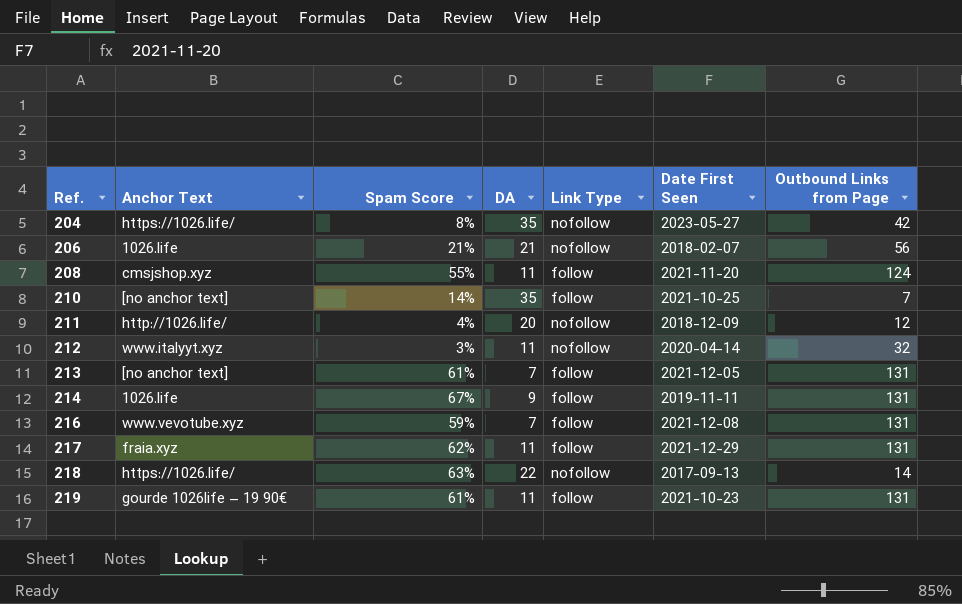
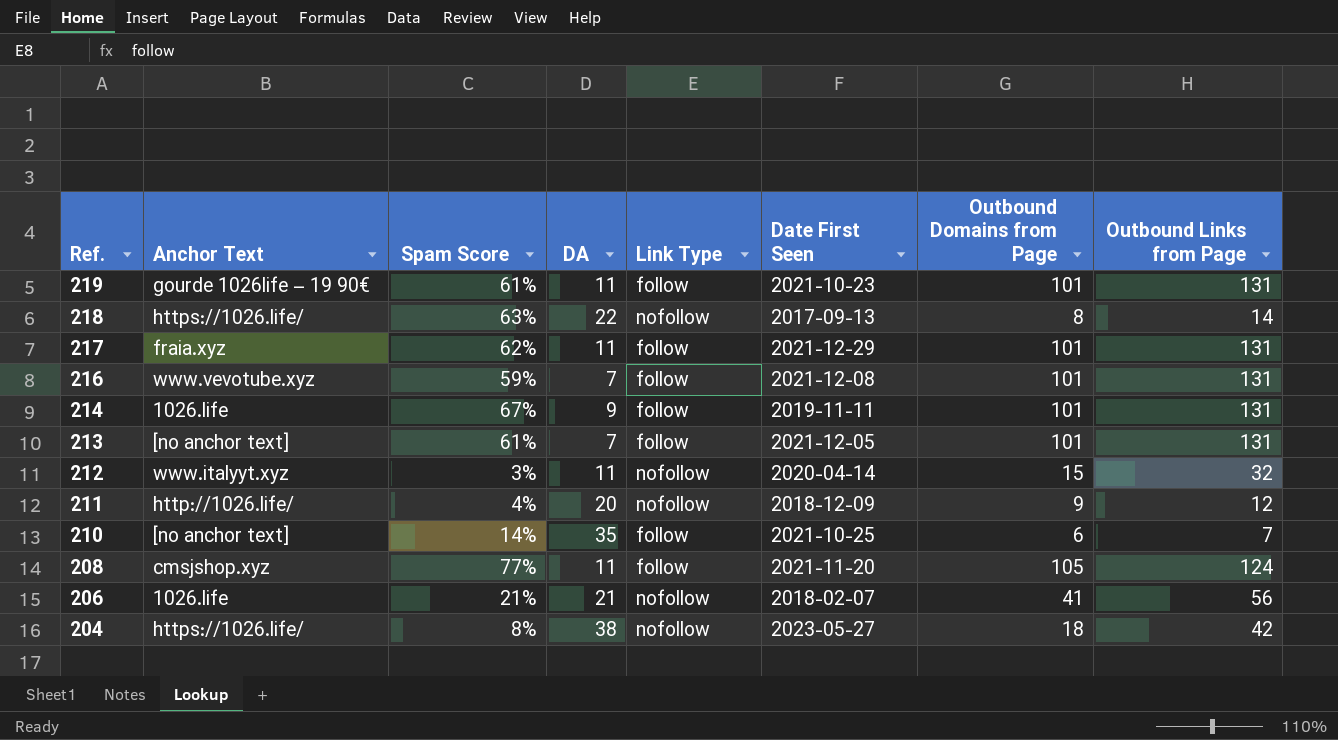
row order: Ref. ascending -> Ref. descending
column Outbound Domains from Page | position: none -> 7
208 | Spam Score: 55% -> 77%
204 | DA: 35 -> 38

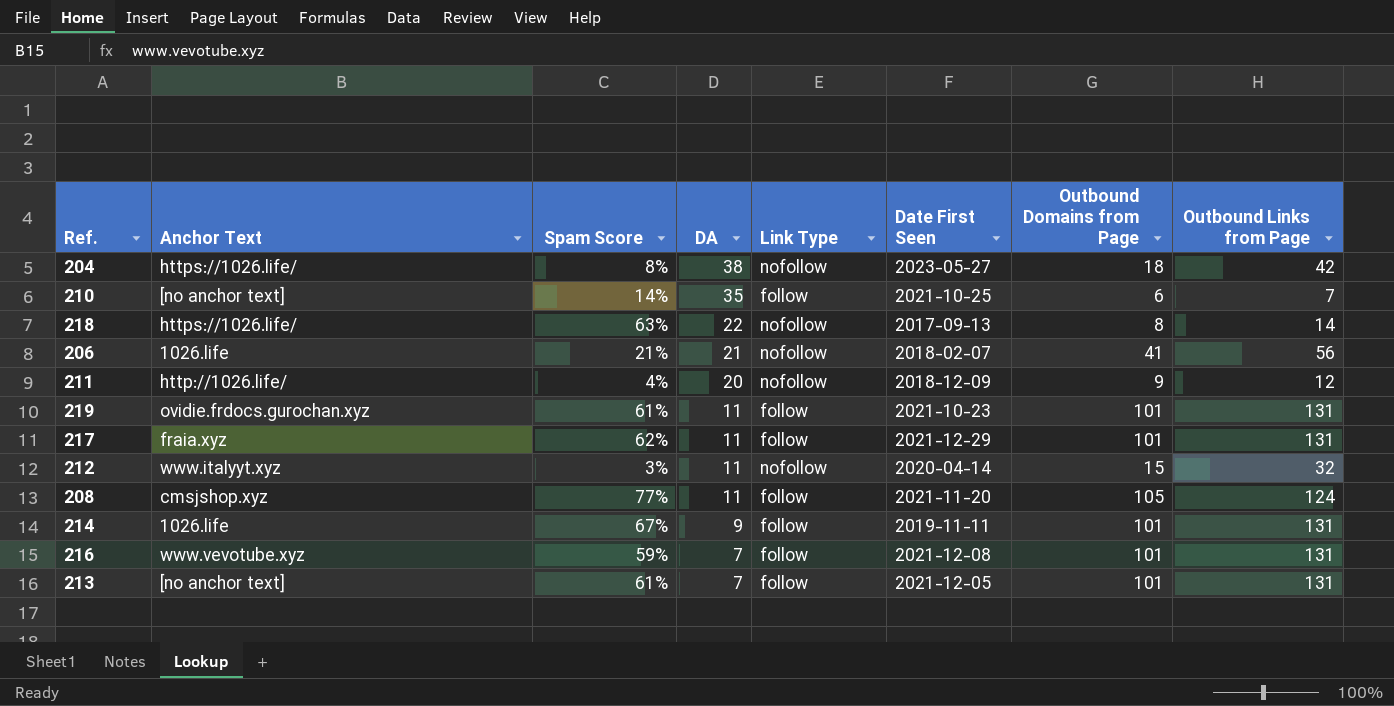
row order: Ref. descending -> DA descending
219 | Anchor Text: gourde 1026life – 19 90€ -> ovidie.frdocs.gurochan.xyz

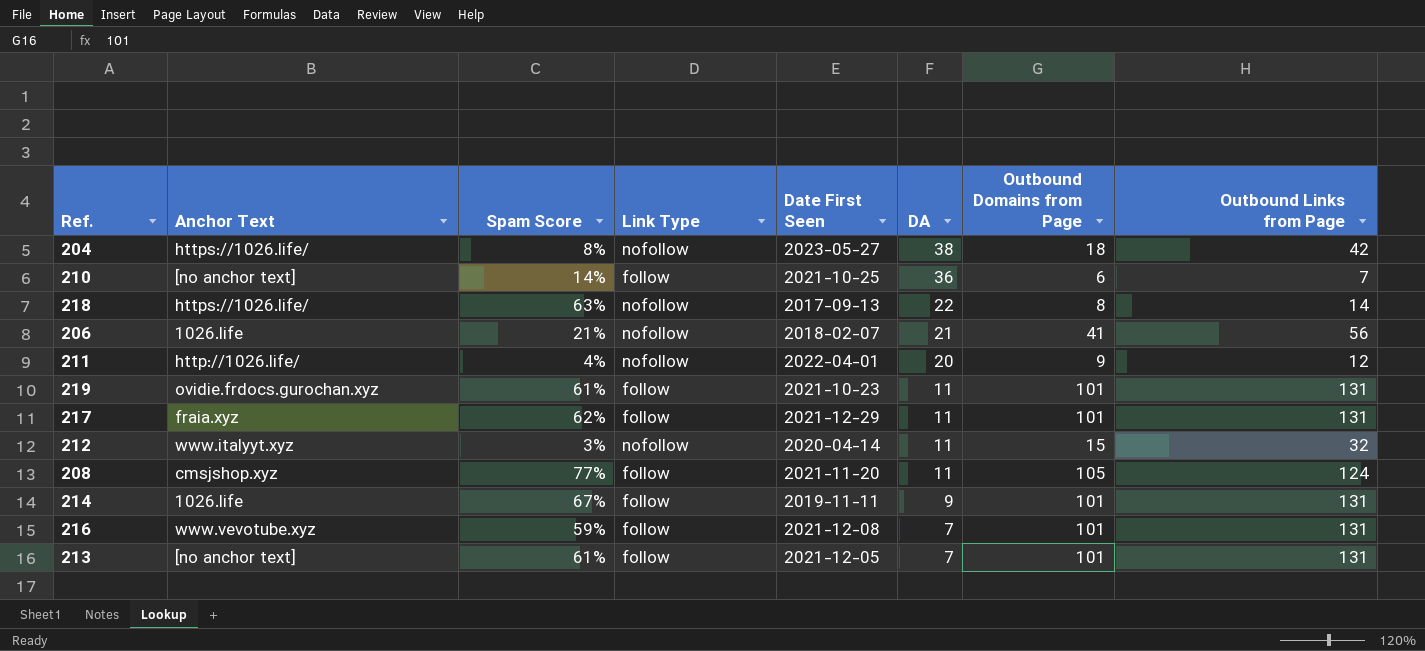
column DA | position: 4 -> 6
210 | DA: 35 -> 36
211 | Date First Seen: 2018-12-09 -> 2022-04-01

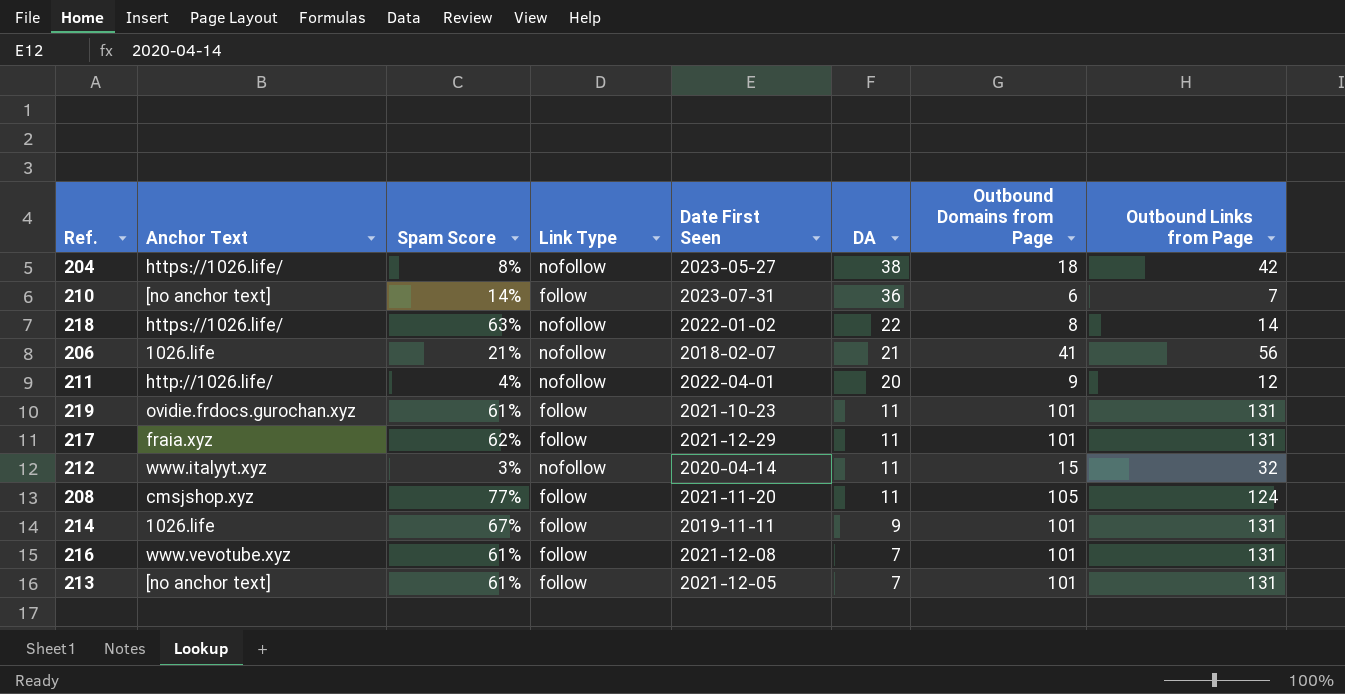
210 | Date First Seen: 2021-10-25 -> 2023-07-31
218 | Date First Seen: 2017-09-13 -> 2022-01-02
216 | Spam Score: 59% -> 61%

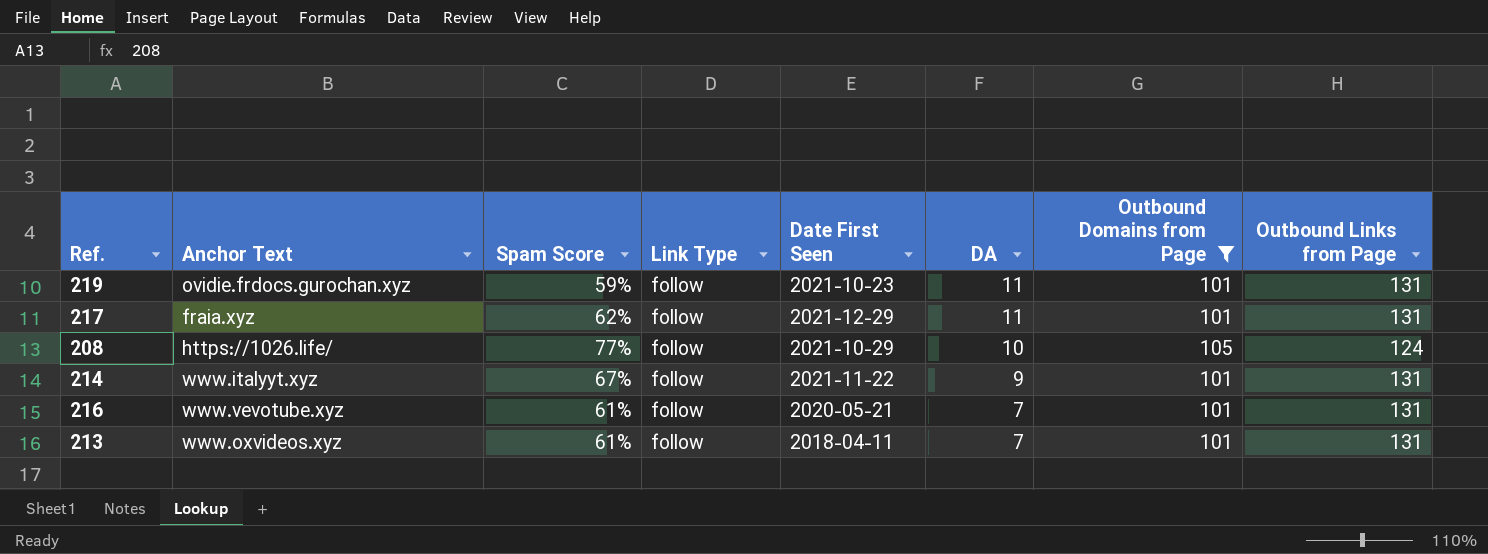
filter: none -> Outbound Domains from Page >= 101
219 | Spam Score: 61% -> 59%
208 | Anchor Text: cmsjshop.xyz -> https://1026.life/
208 | Date First Seen: 2021-11-20 -> 2021-10-29
208 | DA: 11 -> 10
214 | Anchor Text: 1026.life -> www.italyyt.xyz
214 | Date First Seen: 2019-11-11 -> 2021-11-22
216 | Date First Seen: 2021-12-08 -> 2020-05-21
213 | Anchor Text: [no anchor text] -> www.oxvideos.xyz
213 | Date First Seen: 2021-12-05 -> 2018-04-11

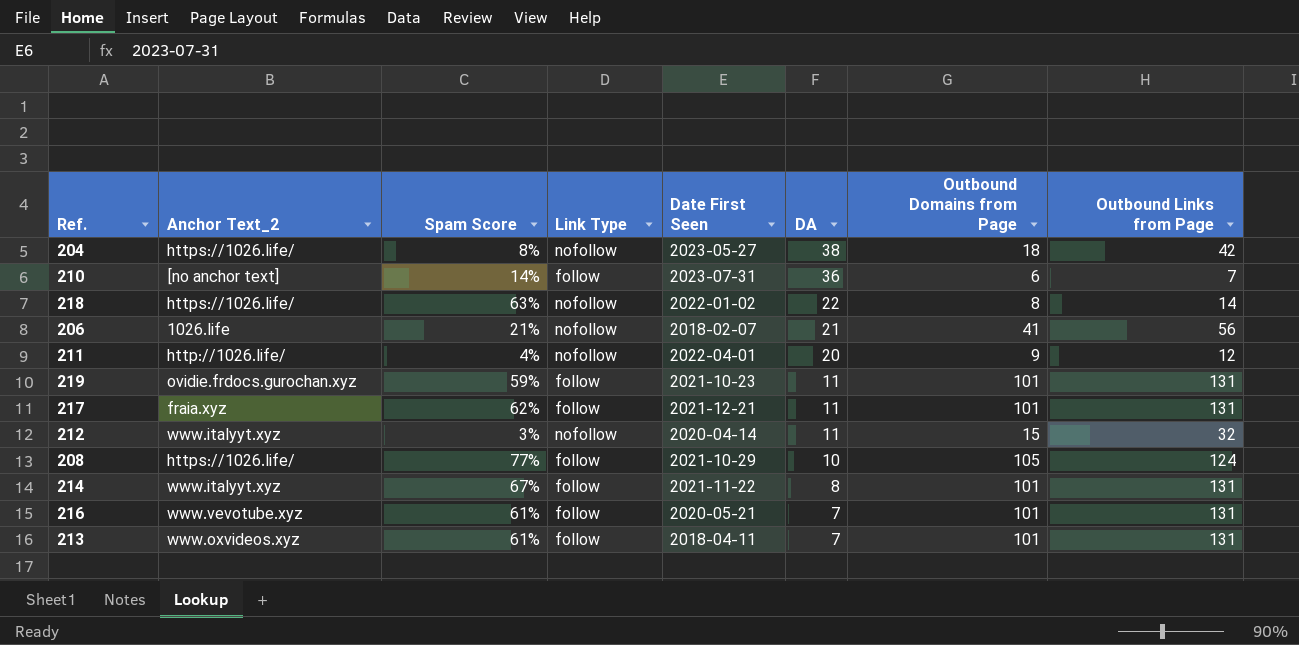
filter: Outbound Domains from Page >= 101 -> none
column name: Anchor Text -> Anchor Text_2
217 | Date First Seen: 2021-12-29 -> 2021-12-21
214 | DA: 9 -> 8

